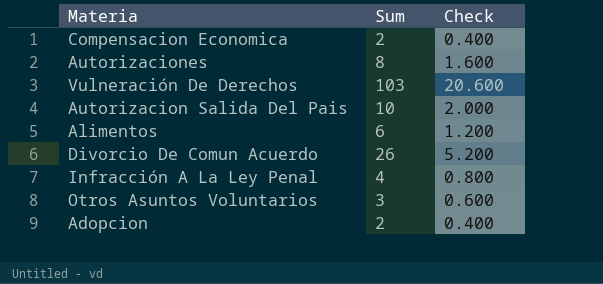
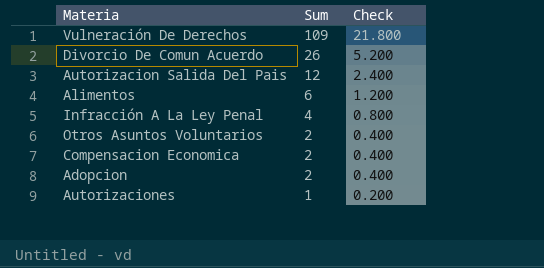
row order: none -> Sum descending
Vulneración De Derechos | Sum: 103 -> 109
Vulneración De Derechos | Check: 20.600 -> 21.800
Autorizacion Salida Del Pais | Sum: 10 -> 12
Autorizacion Salida Del Pais | Check: 2.000 -> 2.400
Otros Asuntos Voluntarios | Sum: 3 -> 2
Otros Asuntos Voluntarios | Check: 0.600 -> 0.400
Autorizaciones | Sum: 8 -> 1
Autorizaciones | Check: 1.600 -> 0.200

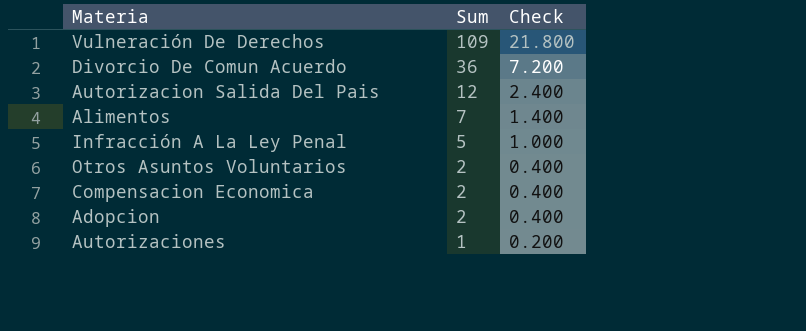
Divorcio De Comun Acuerdo | Sum: 26 -> 36
Divorcio De Comun Acuerdo | Check: 5.200 -> 7.200
Alimentos | Sum: 6 -> 7
Alimentos | Check: 1.200 -> 1.400
Infracción A La Ley Penal | Sum: 4 -> 5
Infracción A La Ley Penal | Check: 0.800 -> 1.000

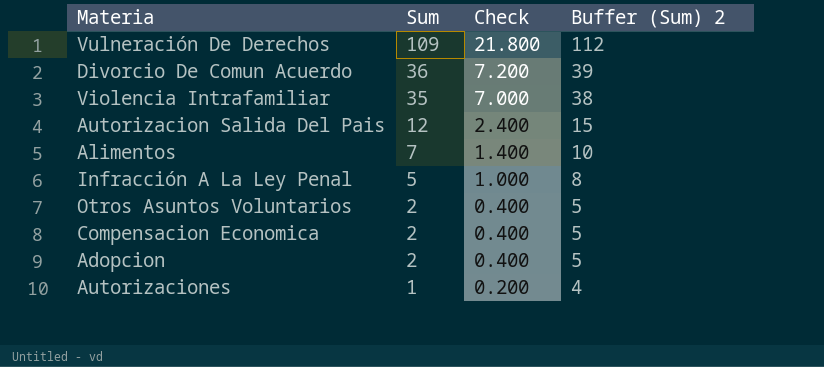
column Buffer (Sum) 2 | formula: none -> [Sum] + 3
row Violencia Intrafamiliar: none -> 35 | 7.000 | 38

